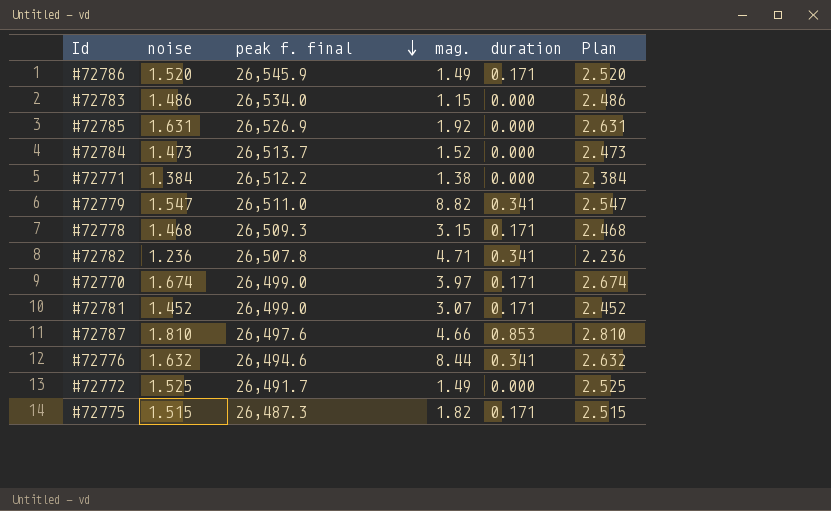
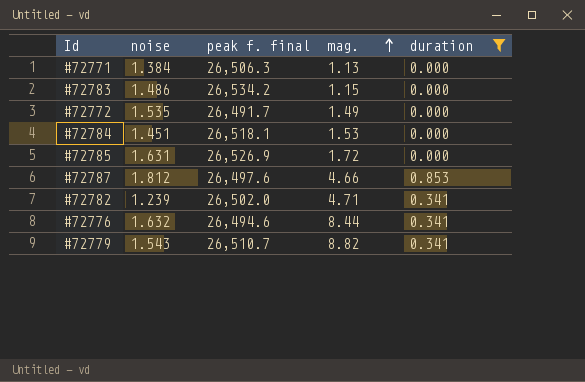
filter: none -> duration != 0.171
row order: peak f. final descending -> mag. ascending
column Plan | formula: [noise] + 1 -> none
#72771 | peak f. final: 26,512.2 -> 26,506.3
#72771 | mag.: 1.38 -> 1.13
#72783 | peak f. final: 26,534.0 -> 26,534.2
#72772 | noise: 1.525 -> 1.535
#72784 | noise: 1.473 -> 1.451
#72784 | peak f. final: 26,513.7 -> 26,518.1
#72784 | mag.: 1.52 -> 1.53
#72785 | mag.: 1.92 -> 1.72
#72787 | noise: 1.810 -> 1.812
#72782 | noise: 1.236 -> 1.239
#72782 | peak f. final: 26,507.8 -> 26,502.0
#72779 | noise: 1.547 -> 1.543
#72779 | peak f. final: 26,511.0 -> 26,510.7

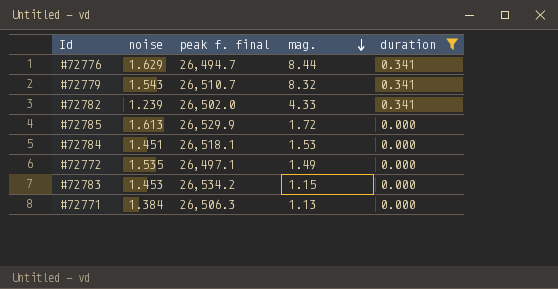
row order: mag. ascending -> mag. descending
row #72787: 1.812 | 26,497.6 | 4.66 | 0.853 -> none
#72776 | noise: 1.632 -> 1.629
#72776 | peak f. final: 26,494.6 -> 26,494.7
#72779 | mag.: 8.82 -> 8.32
#72782 | mag.: 4.71 -> 4.33
#72785 | noise: 1.631 -> 1.613
#72785 | peak f. final: 26,526.9 -> 26,529.9
#72772 | peak f. final: 26,491.7 -> 26,497.1
#72783 | noise: 1.486 -> 1.453

